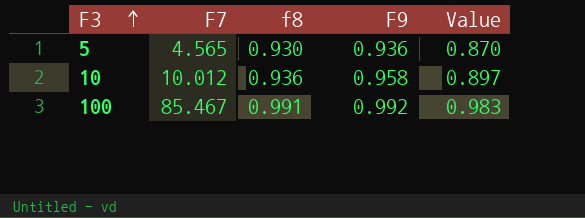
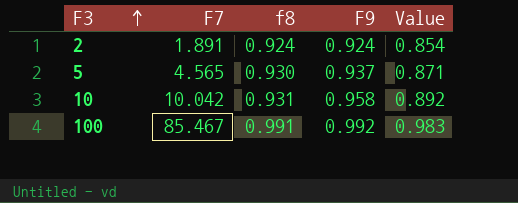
row 2: none -> 1.891 | 0.924 | 0.924 | 0.854
5 | F9: 0.936 -> 0.937
5 | Value: 0.870 -> 0.871
10 | F7: 10.012 -> 10.042
10 | f8: 0.936 -> 0.931
10 | Value: 0.897 -> 0.892

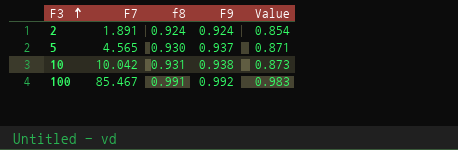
10 | F9: 0.958 -> 0.938
10 | Value: 0.892 -> 0.873

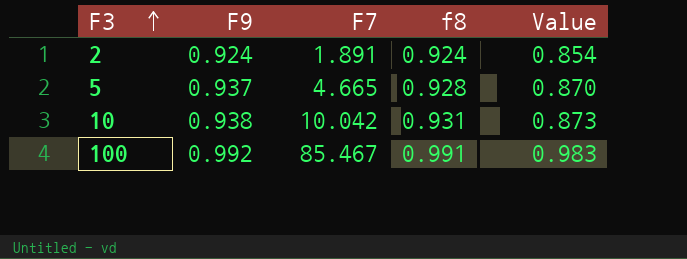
column F9 | position: 4 -> 2
5 | F7: 4.565 -> 4.665
5 | f8: 0.930 -> 0.928
5 | Value: 0.871 -> 0.870

